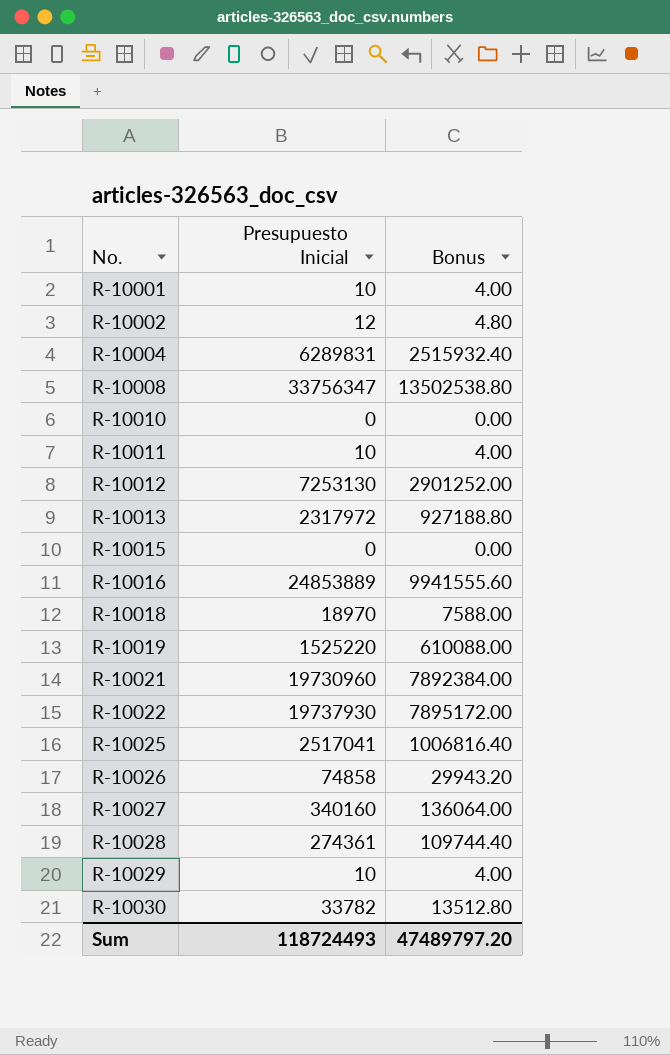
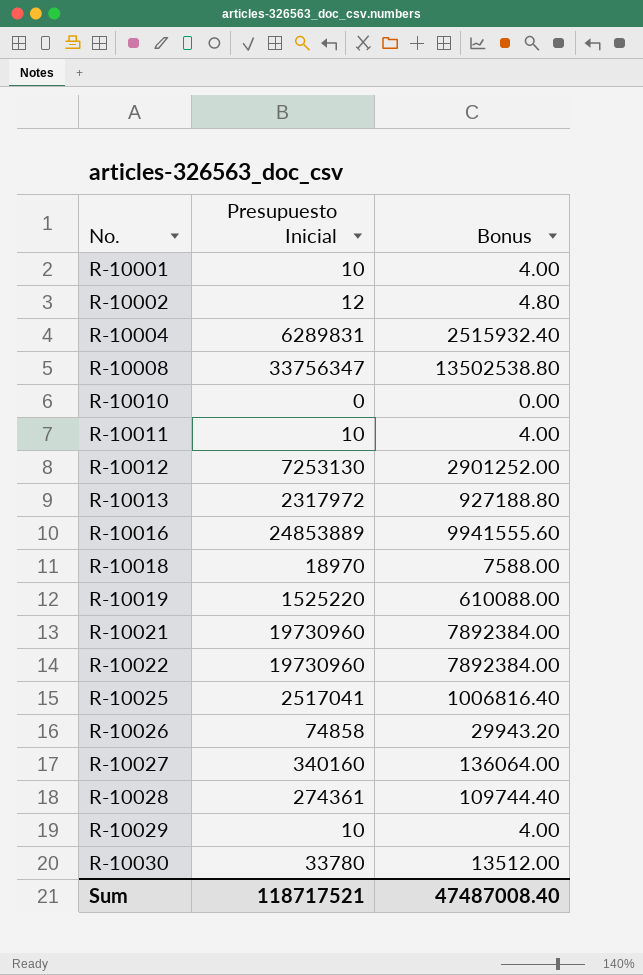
row R-10015: 0 | 0.00 -> none
R-10022 | Presupuesto Inicial: 19737930 -> 19730960
R-10022 | Bonus: 7895172.00 -> 7892384.00
R-10030 | Presupuesto Inicial: 33782 -> 33780
R-10030 | Bonus: 13512.80 -> 13512.00
Sum | Presupuesto Inicial: 118724493 -> 118717521
Sum | Bonus: 47489797.20 -> 47487008.40

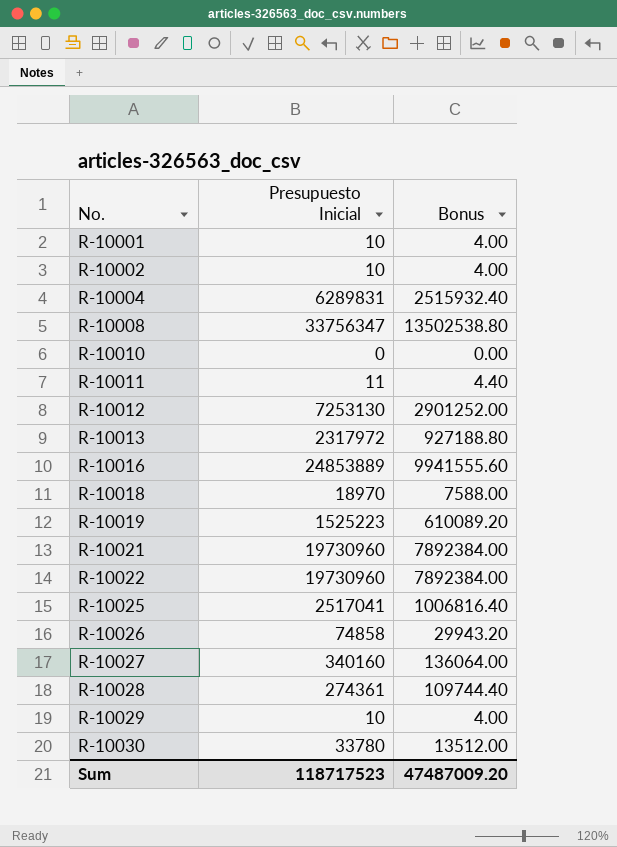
R-10002 | Presupuesto Inicial: 12 -> 10
R-10002 | Bonus: 4.80 -> 4.00
R-10011 | Presupuesto Inicial: 10 -> 11
R-10011 | Bonus: 4.00 -> 4.40
R-10019 | Presupuesto Inicial: 1525220 -> 1525223
R-10019 | Bonus: 610088.00 -> 610089.20
Sum | Presupuesto Inicial: 118717521 -> 118717523
Sum | Bonus: 47487008.40 -> 47487009.20

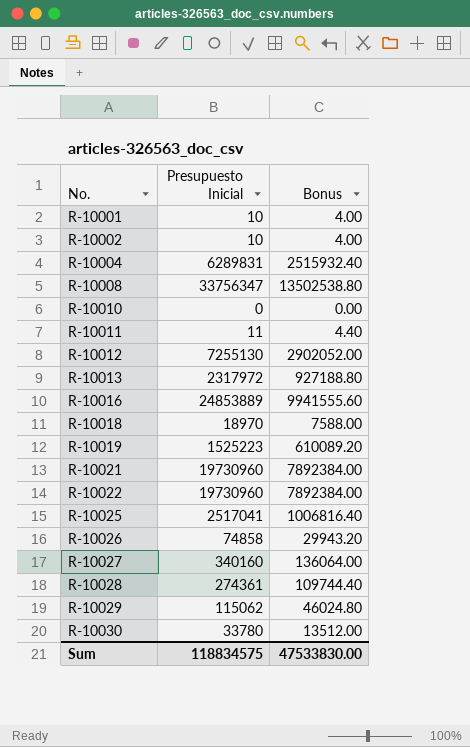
R-10012 | Presupuesto Inicial: 7253130 -> 7255130
R-10012 | Bonus: 2901252.00 -> 2902052.00
R-10029 | Presupuesto Inicial: 10 -> 115062
R-10029 | Bonus: 4.00 -> 46024.80
Sum | Presupuesto Inicial: 118717523 -> 118834575
Sum | Bonus: 47487009.20 -> 47533830.00

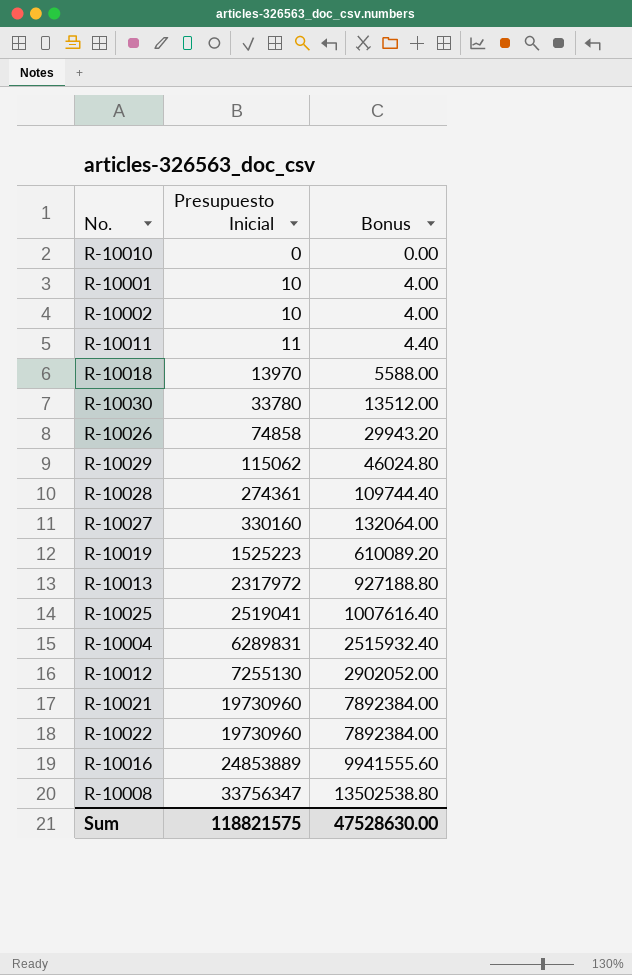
row order: No. ascending -> Presupuesto Inicial ascending
R-10018 | Presupuesto Inicial: 18970 -> 13970
R-10018 | Bonus: 7588.00 -> 5588.00
R-10027 | Presupuesto Inicial: 340160 -> 330160
R-10027 | Bonus: 136064.00 -> 132064.00
R-10025 | Presupuesto Inicial: 2517041 -> 2519041
R-10025 | Bonus: 1006816.40 -> 1007616.40
Sum | Presupuesto Inicial: 118834575 -> 118821575
Sum | Bonus: 47533830.00 -> 47528630.00

